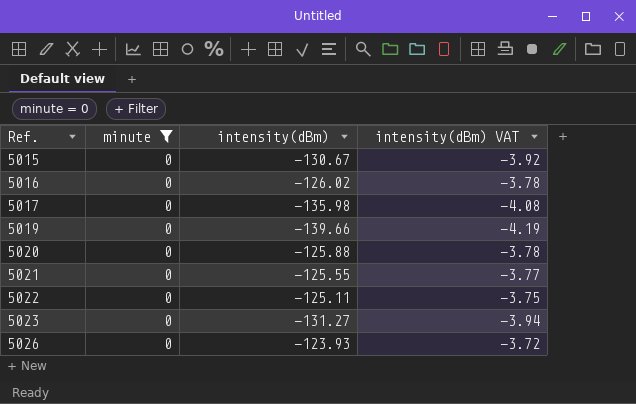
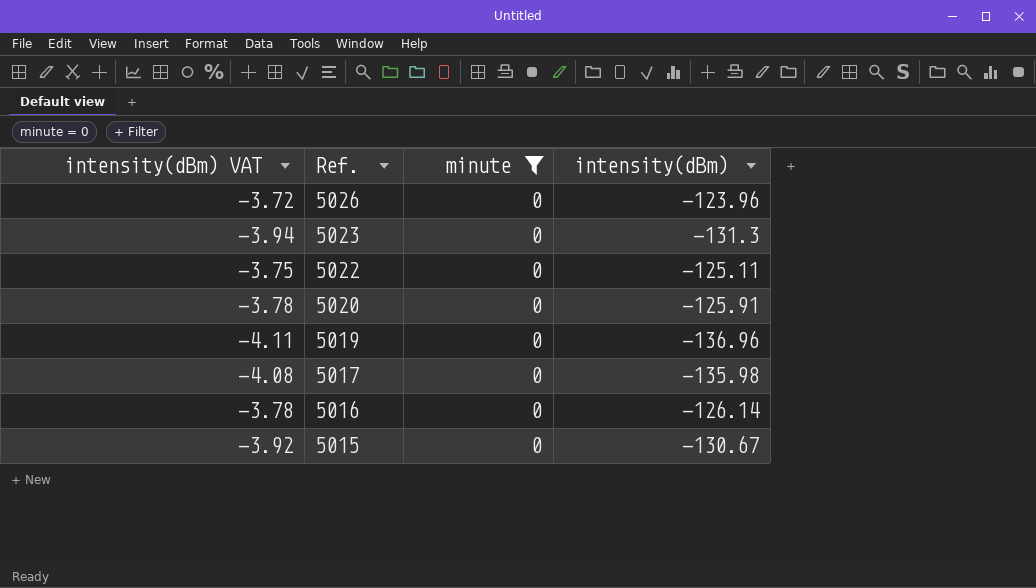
row order: Ref. ascending -> Ref. descending
column intensity(dBm) VAT | position: 4 -> 1
row 5021: 0 | -125.55 | -3.77 -> none
5026 | intensity(dBm): -123.93 -> -123.96
5023 | intensity(dBm): -131.27 -> -131.3
5020 | intensity(dBm): -125.88 -> -125.91
5019 | intensity(dBm) VAT: -4.19 -> -4.11
5019 | intensity(dBm): -139.66 -> -136.96
5016 | intensity(dBm): -126.02 -> -126.14

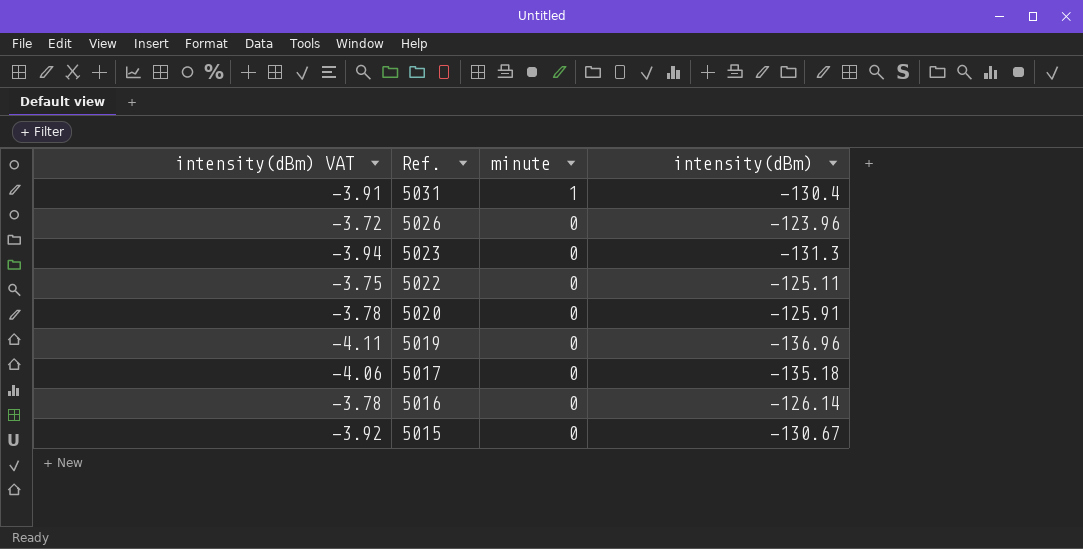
filter: minute = 0 -> none
5017 | intensity(dBm) VAT: -4.08 -> -4.06
5017 | intensity(dBm): -135.98 -> -135.18

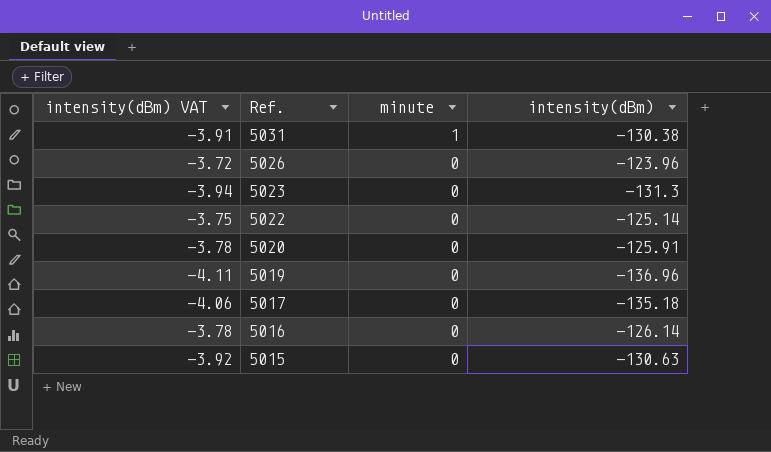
5031 | intensity(dBm): -130.4 -> -130.38
5022 | intensity(dBm): -125.11 -> -125.14
5015 | intensity(dBm): -130.67 -> -130.63

